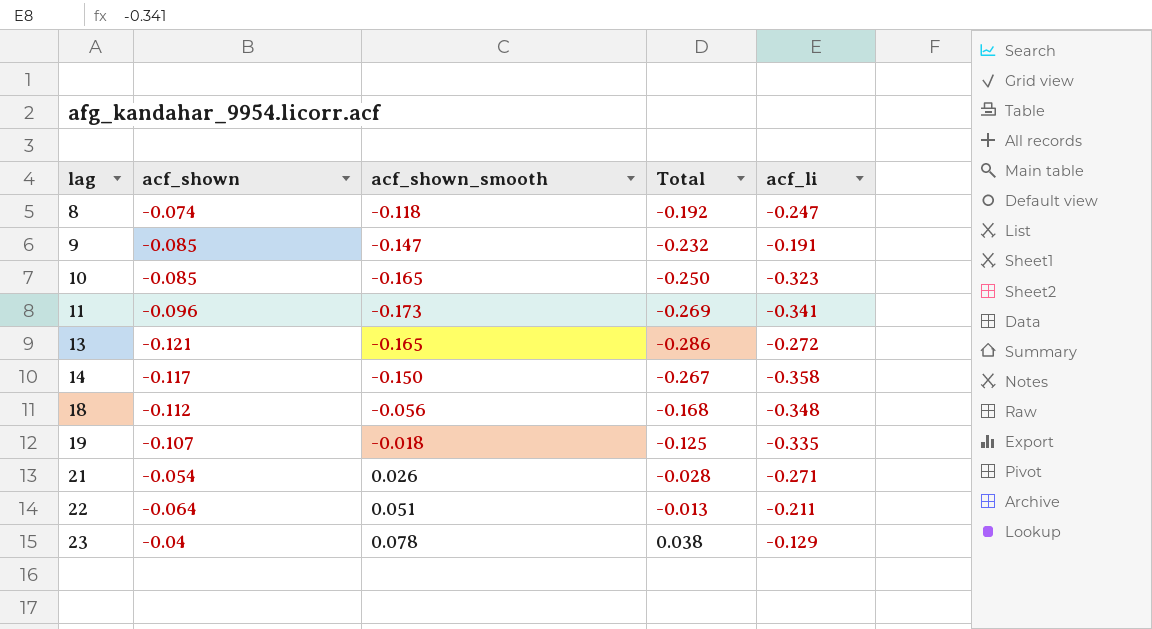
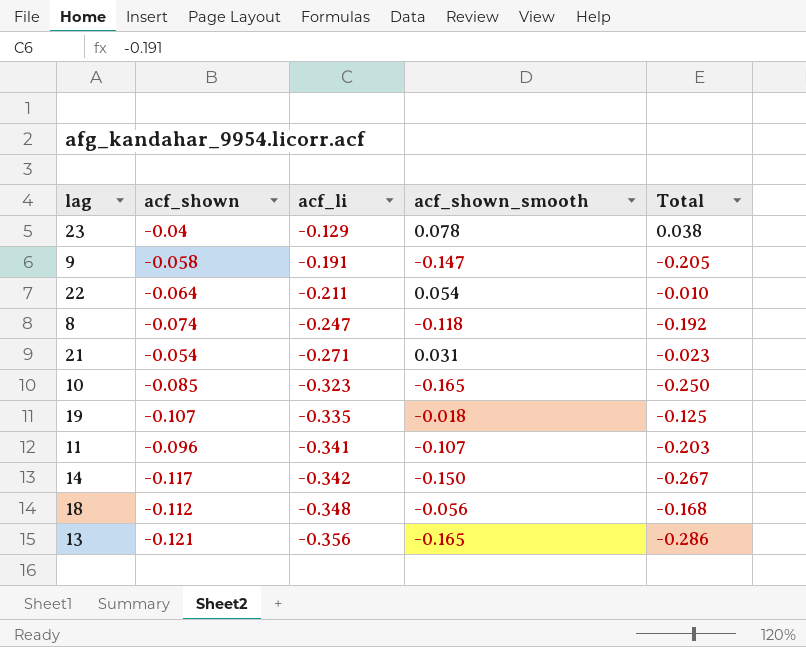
row order: lag ascending -> acf_li descending
column acf_li | position: 5 -> 3
9 | acf_shown: -0.085 -> -0.058
9 | Total: -0.232 -> -0.205
22 | acf_shown_smooth: 0.051 -> 0.054
22 | Total: -0.013 -> -0.010
21 | acf_shown_smooth: 0.026 -> 0.031
21 | Total: -0.028 -> -0.023
11 | acf_shown_smooth: -0.173 -> -0.107
11 | Total: -0.269 -> -0.203
14 | acf_li: -0.358 -> -0.342
13 | acf_li: -0.272 -> -0.356

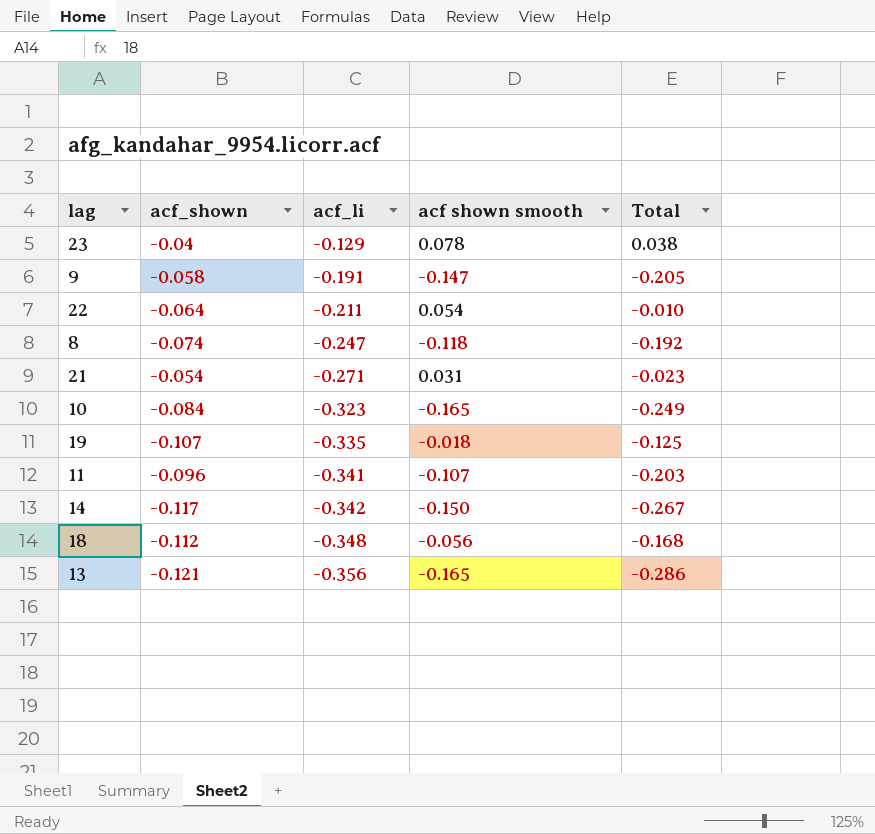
column name: acf_shown_smooth -> acf shown smooth
10 | acf_shown: -0.085 -> -0.084
10 | Total: -0.250 -> -0.249

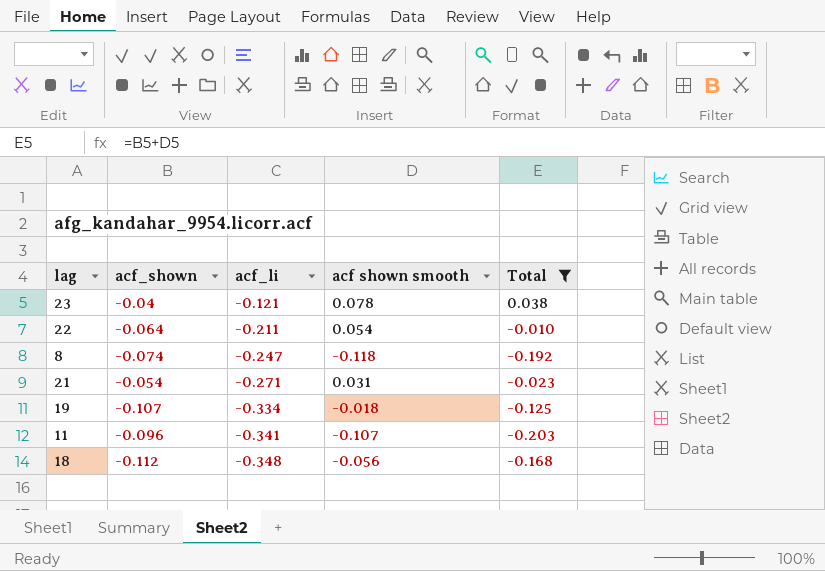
filter: none -> Total >= -0.203
23 | acf_li: -0.129 -> -0.121
19 | acf_li: -0.335 -> -0.334

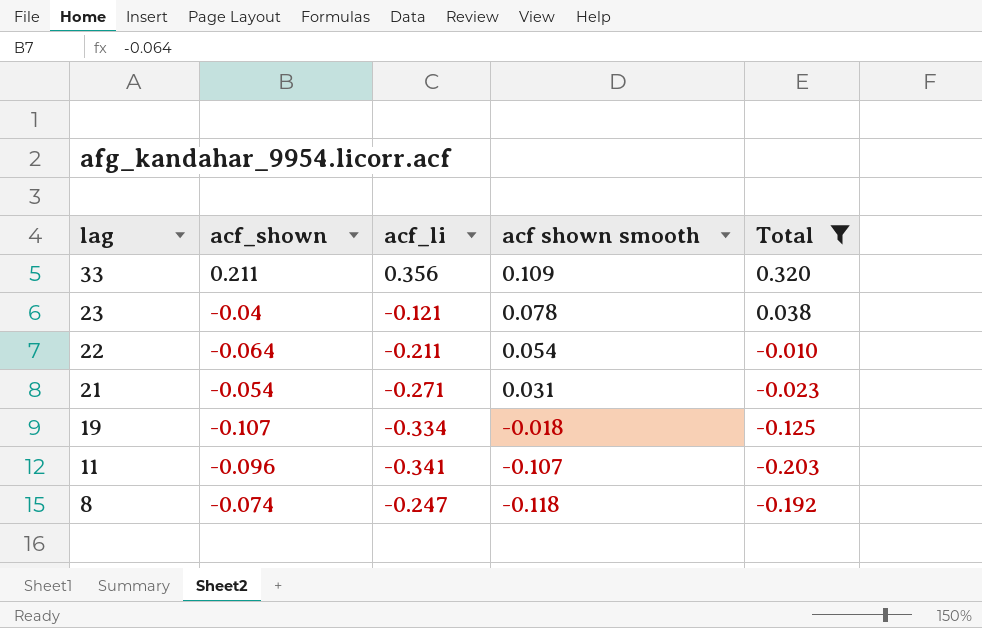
row order: acf_li descending -> lag descending
row 18: -0.112 | -0.348 | -0.056 | -0.168 -> none
row 33: none -> 0.211 | 0.356 | 0.109 | 0.320

